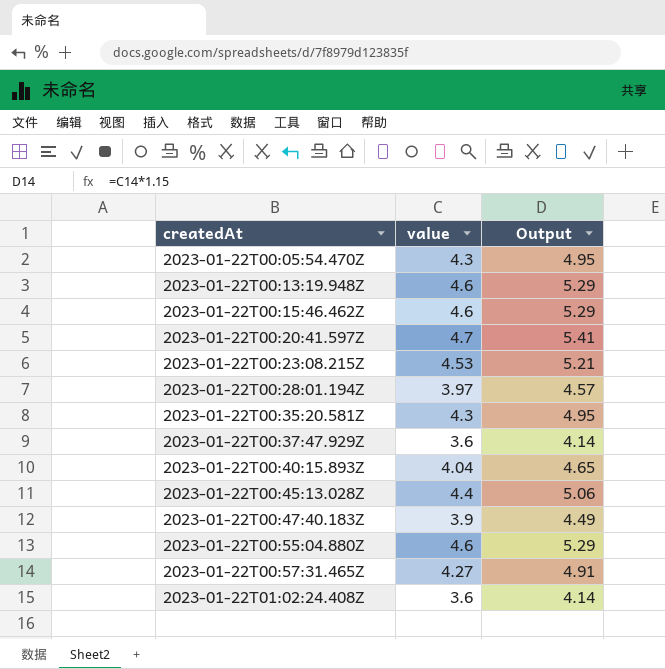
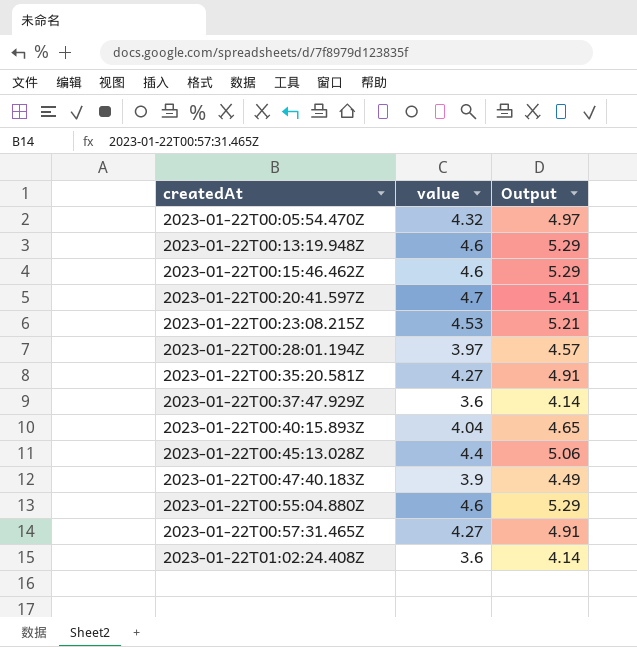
2023-01-22T00:05:54.470Z | value: 4.3 -> 4.32
2023-01-22T00:05:54.470Z | Output: 4.95 -> 4.97
2023-01-22T00:35:20.581Z | value: 4.3 -> 4.27
2023-01-22T00:35:20.581Z | Output: 4.95 -> 4.91

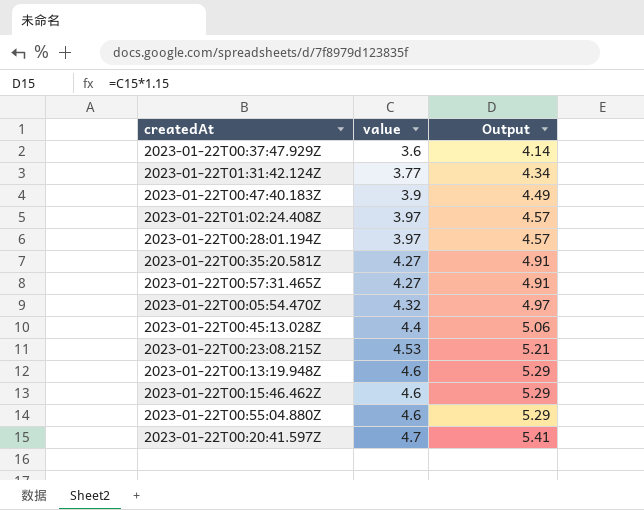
row order: createdAt ascending -> value ascending
row 2023-01-22T00:40:15.893Z: 4.04 | 4.65 -> none
row 2023-01-22T01:31:42.124Z: none -> 3.77 | 4.34
2023-01-22T01:02:24.408Z | value: 3.6 -> 3.97
2023-01-22T01:02:24.408Z | Output: 4.14 -> 4.57

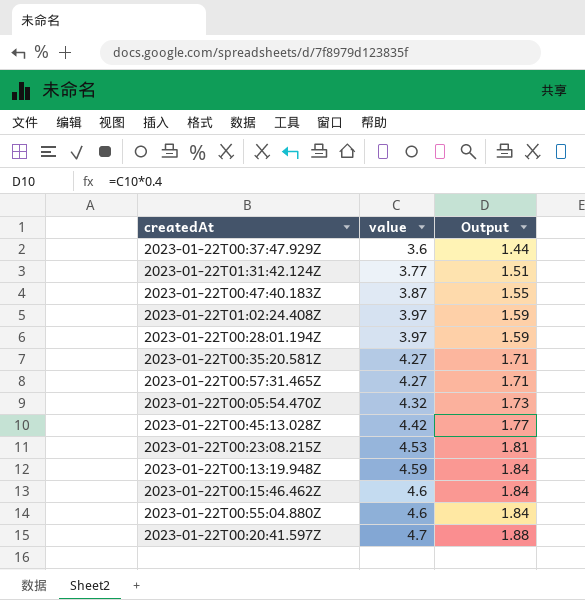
column Output | formula: [value] * 1.15 -> [value] * 0.4
2023-01-22T00:47:40.183Z | value: 3.9 -> 3.87
2023-01-22T00:45:13.028Z | value: 4.4 -> 4.42
2023-01-22T00:13:19.948Z | value: 4.6 -> 4.59

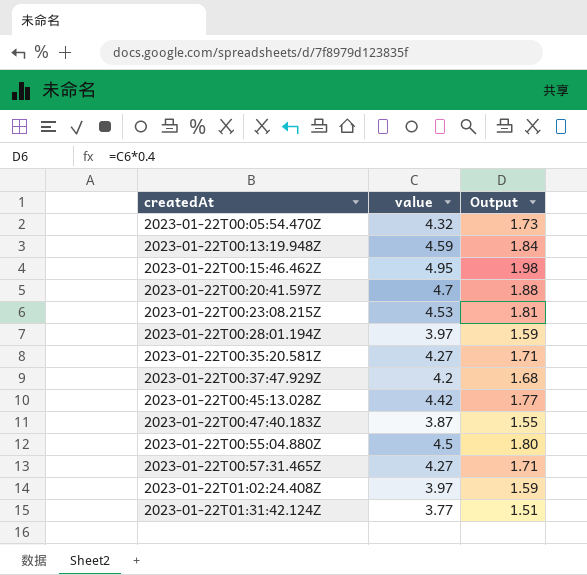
row order: value ascending -> createdAt ascending
2023-01-22T00:15:46.462Z | value: 4.6 -> 4.95
2023-01-22T00:15:46.462Z | Output: 1.84 -> 1.98
2023-01-22T00:37:47.929Z | value: 3.6 -> 4.2
2023-01-22T00:37:47.929Z | Output: 1.44 -> 1.68
2023-01-22T00:55:04.880Z | value: 4.6 -> 4.5
2023-01-22T00:55:04.880Z | Output: 1.84 -> 1.80

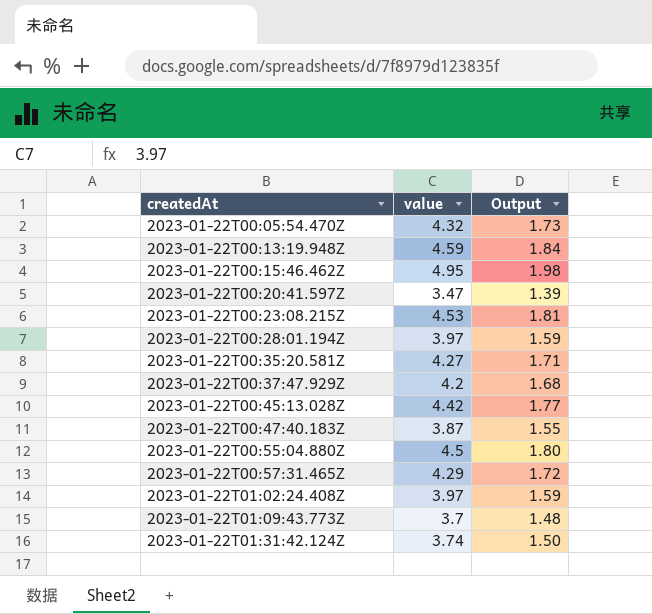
2023-01-22T00:20:41.597Z | value: 4.7 -> 3.47
2023-01-22T00:20:41.597Z | Output: 1.88 -> 1.39
2023-01-22T00:57:31.465Z | value: 4.27 -> 4.29
2023-01-22T00:57:31.465Z | Output: 1.71 -> 1.72
row 2023-01-22T01:09:43.773Z: none -> 3.7 | 1.48
2023-01-22T01:31:42.124Z | value: 3.77 -> 3.74
2023-01-22T01:31:42.124Z | Output: 1.51 -> 1.50

